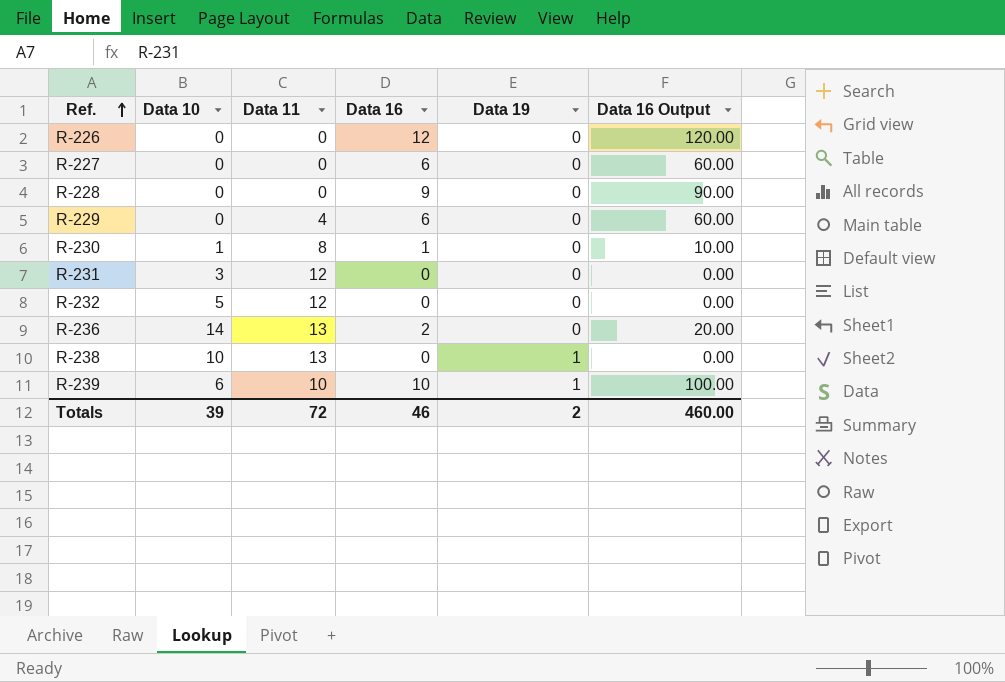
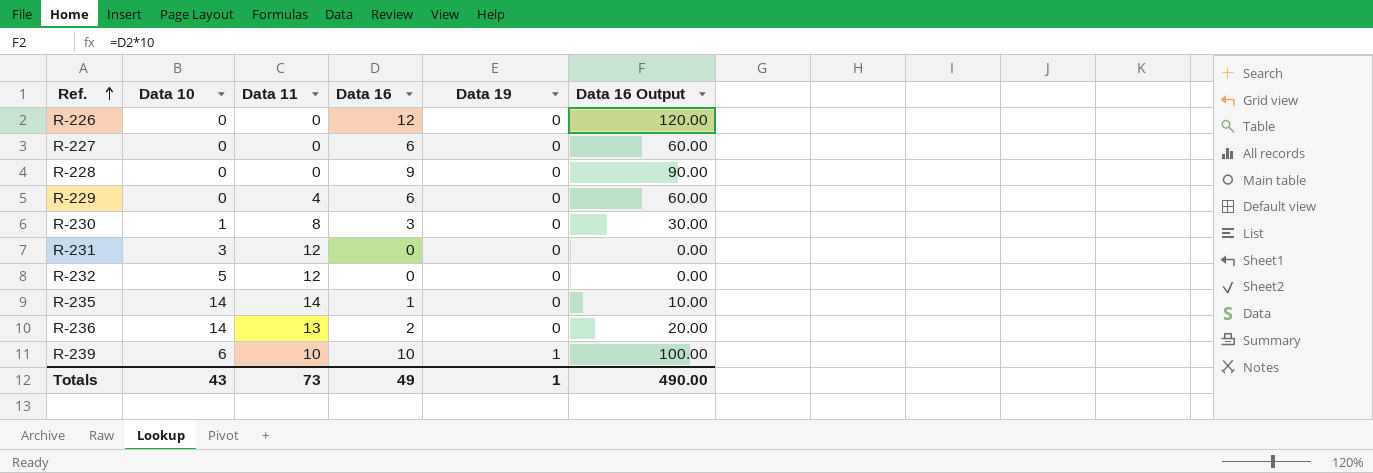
row R-238: 10 | 13 | 0 | 1 | 0.00 -> none
R-230 | Data 16: 1 -> 3
R-230 | Data 16 Output: 10.00 -> 30.00
row R-235: none -> 14 | 14 | 1 | 0 | 10.00
Totals | Data 10: 39 -> 43
Totals | Data 11: 72 -> 73
Totals | Data 16: 46 -> 49
Totals | Data 19: 2 -> 1
Totals | Data 16 Output: 460.00 -> 490.00

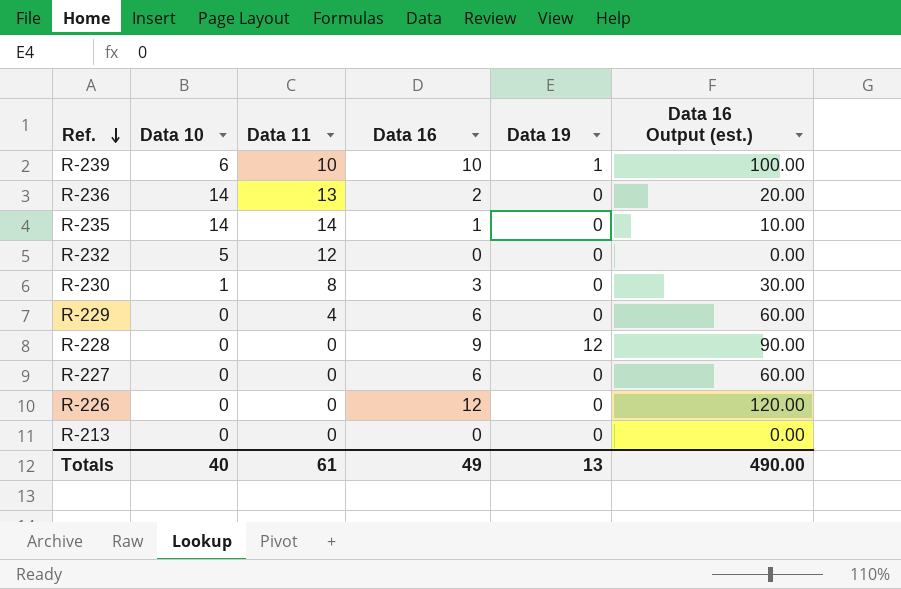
row order: Ref. ascending -> Ref. descending
column name: Data 16 Output -> Data 16 Output (est.)
row R-231: 3 | 12 | 0 | 0 | 0.00 -> none
R-228 | Data 19: 0 -> 12
row R-213: none -> 0 | 0 | 0 | 0 | 0.00
Totals | Data 10: 43 -> 40
Totals | Data 11: 73 -> 61
Totals | Data 19: 1 -> 13

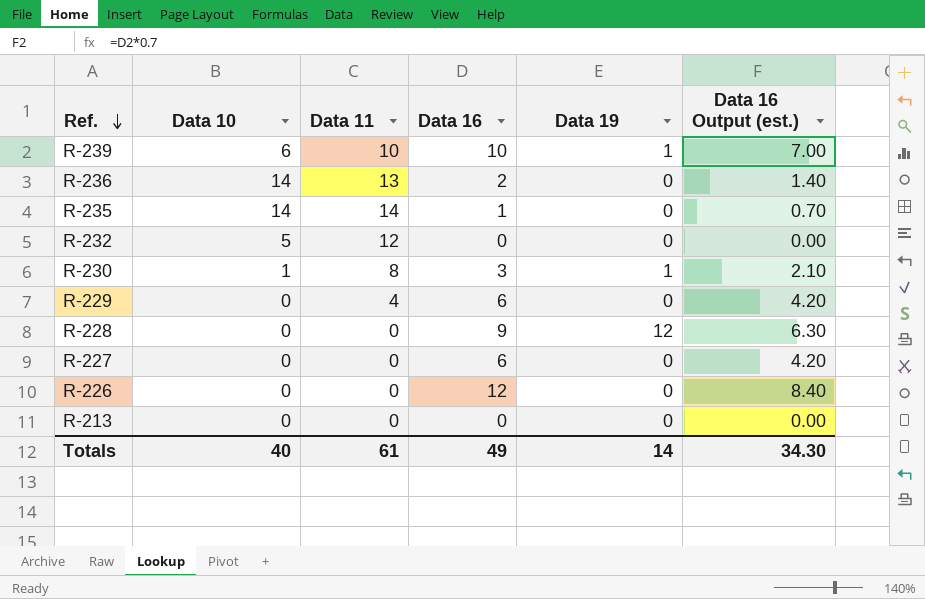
column Data 16 Output (est.) | formula: [Data 16] * 10 -> [Data 16] * 0.7
R-230 | Data 19: 0 -> 1
Totals | Data 19: 13 -> 14
Totals | Data 16 Output (est.): 490.00 -> 34.30

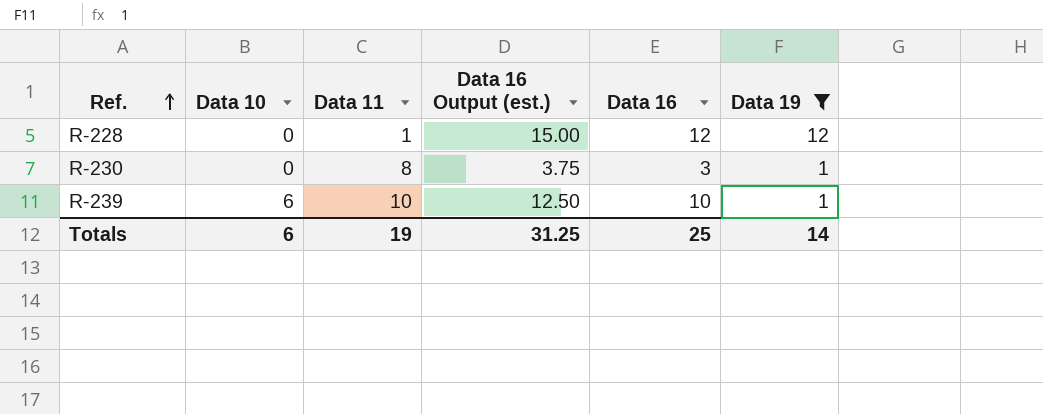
filter: none -> Data 19 != 0
row order: Ref. descending -> Ref. ascending
column Data 16 Output (est.) | formula: [Data 16] * 0.7 -> [Data 16] * 1.25
column Data 16 Output (est.) | position: 6 -> 4
R-228 | Data 11: 0 -> 1
R-228 | Data 16: 9 -> 12
R-230 | Data 10: 1 -> 0
Totals | Data 10: 40 -> 6
Totals | Data 11: 61 -> 19
Totals | Data 16 Output (est.): 34.30 -> 31.25
Totals | Data 16: 49 -> 25

